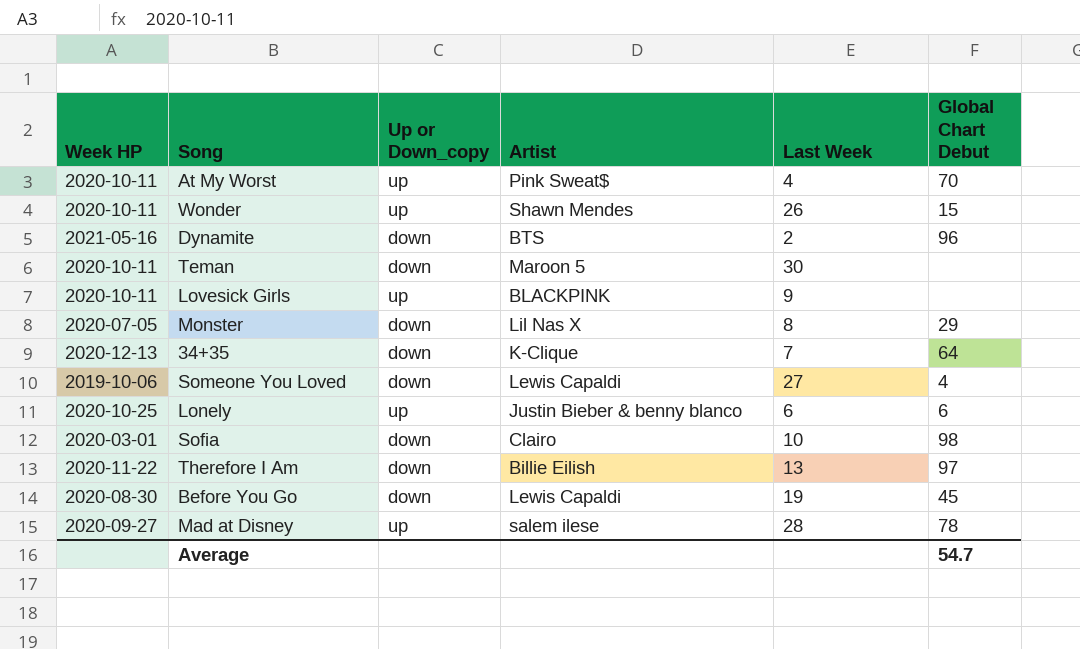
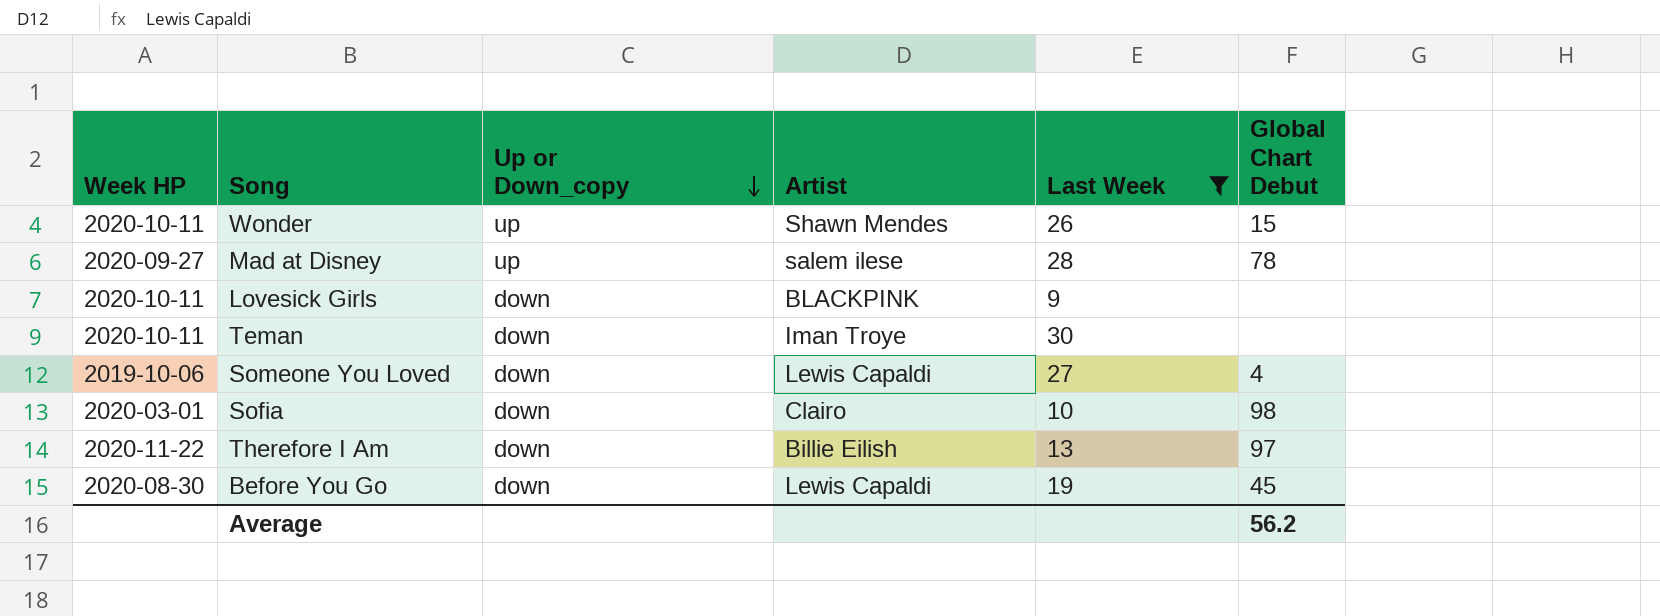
filter: none -> Last Week >= 9
row order: none -> Up or Down_copy descending
Lovesick Girls | Up or Down_copy: up -> down
Teman | Artist: Maroon 5 -> Iman Troye
Average | Global Chart Debut: 54.7 -> 56.2

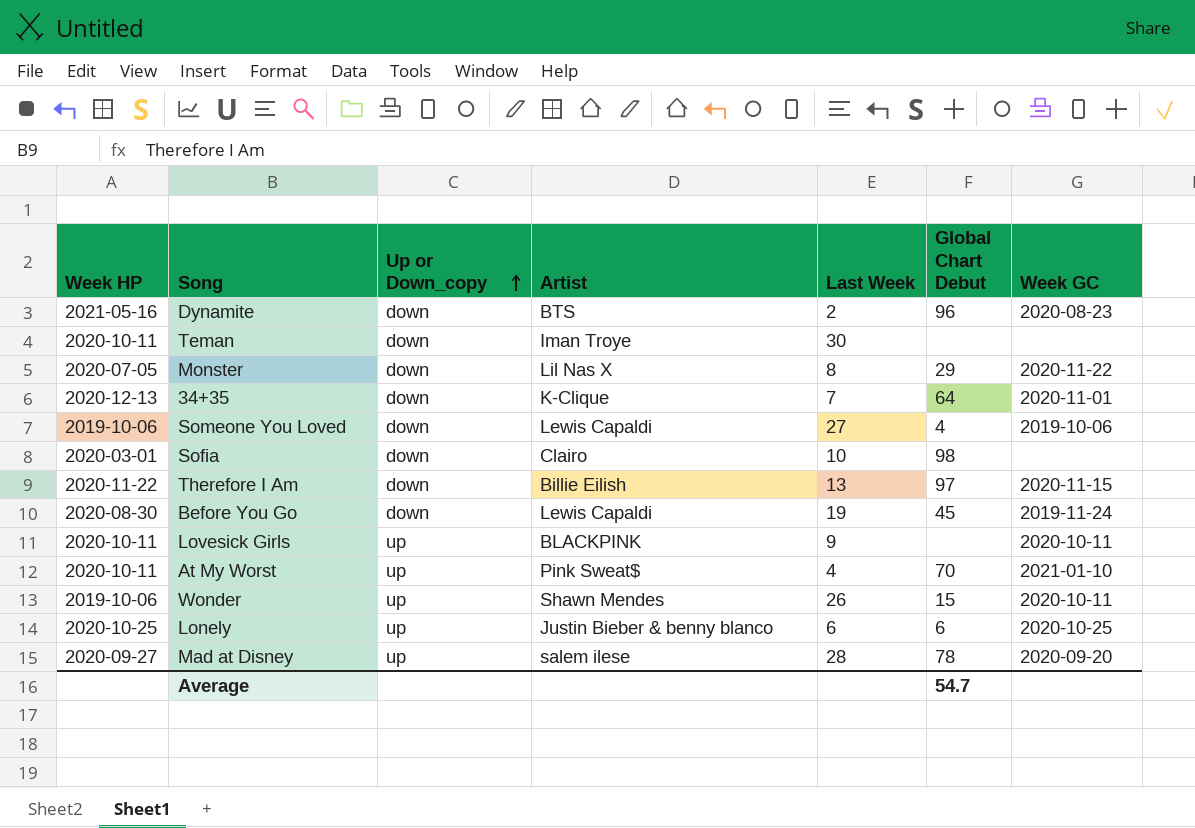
filter: Last Week >= 9 -> none
row order: Up or Down_copy descending -> Up or Down_copy ascending
column Week GC | position: none -> 7
Lovesick Girls | Up or Down_copy: down -> up
Wonder | Week HP: 2020-10-11 -> 2019-10-06
Average | Global Chart Debut: 56.2 -> 54.7

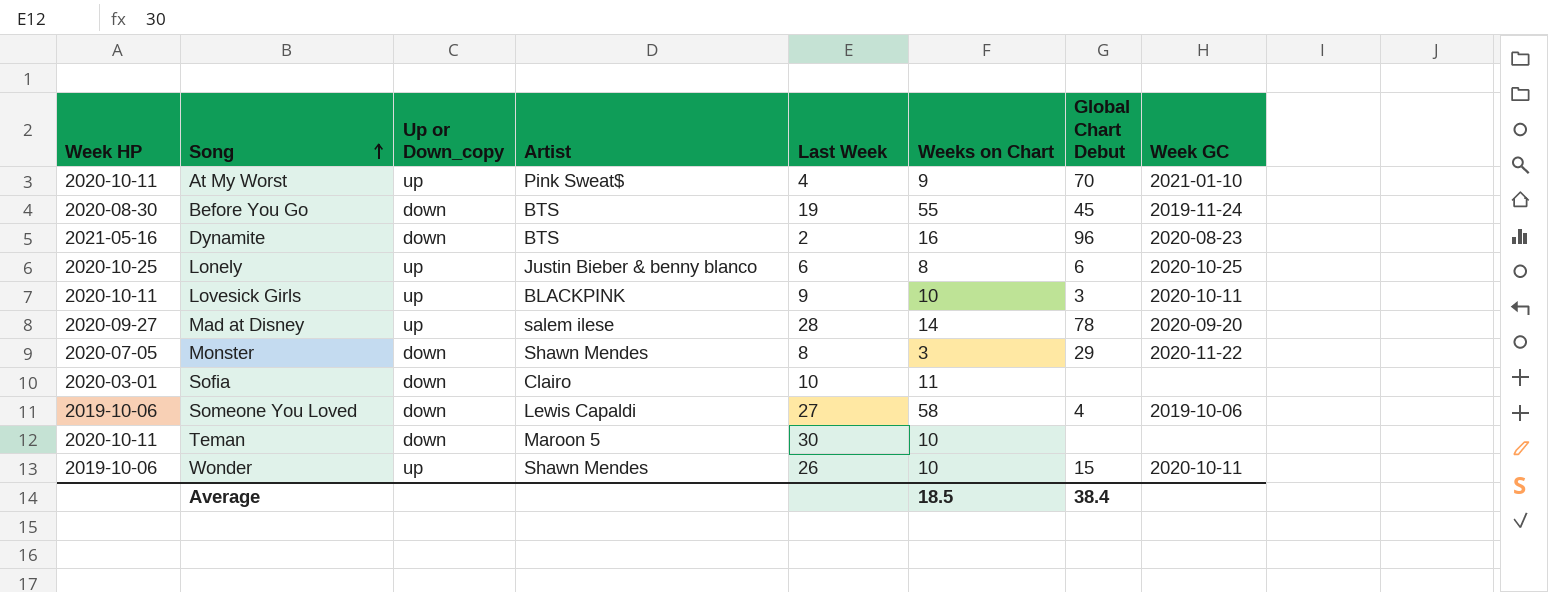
row order: Up or Down_copy ascending -> Song ascending
column Weeks on Chart | position: none -> 6
row 34+35: 2020-12-13 | down | K-Clique | 7 | 64 | 2020-11-01 -> none
row Therefore I Am: 2020-11-22 | down | Billie Eilish | 13 | 97 | 2020-11-15 -> none
Before You Go | Artist: Lewis Capaldi -> BTS
Lovesick Girls | Global Chart Debut: none -> 3
Monster | Artist: Lil Nas X -> Shawn Mendes
Sofia | Global Chart Debut: 98 -> none
Teman | Artist: Iman Troye -> Maroon 5
Average | Global Chart Debut: 54.7 -> 38.4

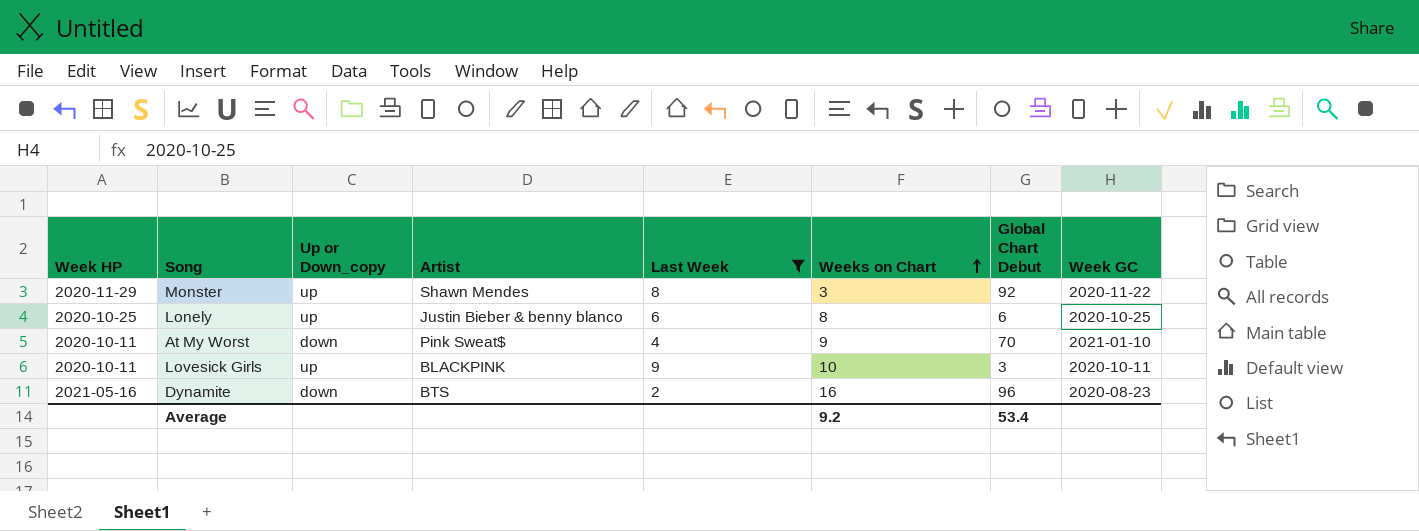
filter: none -> Last Week <= 9
row order: Song ascending -> Weeks on Chart ascending
Monster | Week HP: 2020-07-05 -> 2020-11-29
Monster | Up or Down_copy: down -> up
Monster | Global Chart Debut: 29 -> 92
At My Worst | Up or Down_copy: up -> down
Average | Weeks on Chart: 18.5 -> 9.2
Average | Global Chart Debut: 38.4 -> 53.4

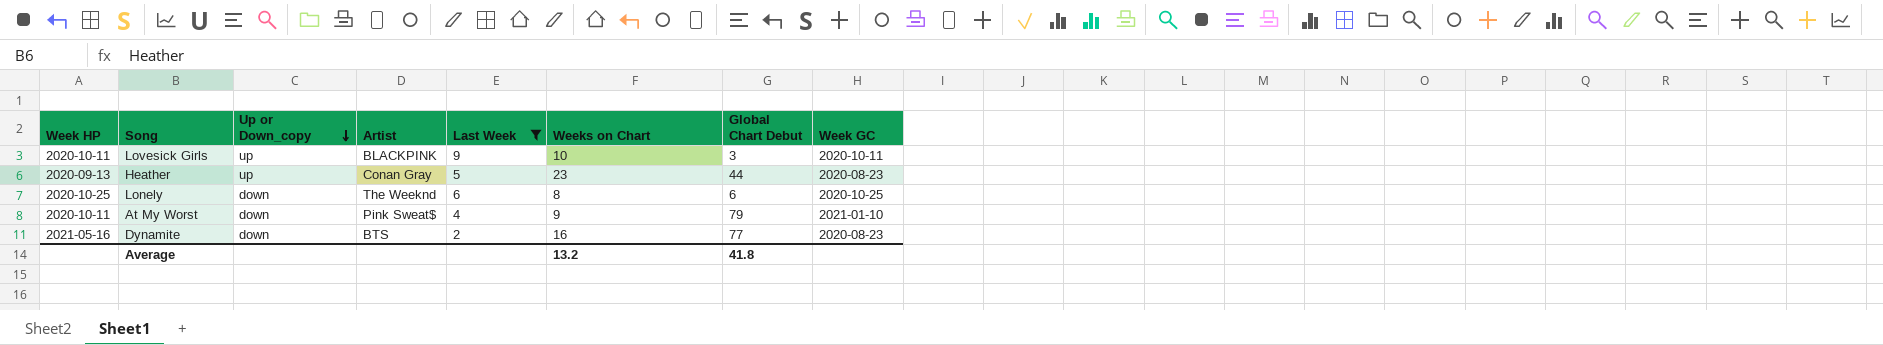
row order: Weeks on Chart ascending -> Up or Down_copy descending
row Monster: 2020-11-29 | up | Shawn Mendes | 8 | 3 | 92 | 2020-11-22 -> none
row Heather: none -> 2020-09-13 | up | Conan Gray | 5 | 23 | 44 | 2020-08-23
Lonely | Up or Down_copy: up -> down
Lonely | Artist: Justin Bieber & benny blanco -> The Weeknd
At My Worst | Global Chart Debut: 70 -> 79
Dynamite | Global Chart Debut: 96 -> 77
Average | Weeks on Chart: 9.2 -> 13.2
Average | Global Chart Debut: 53.4 -> 41.8

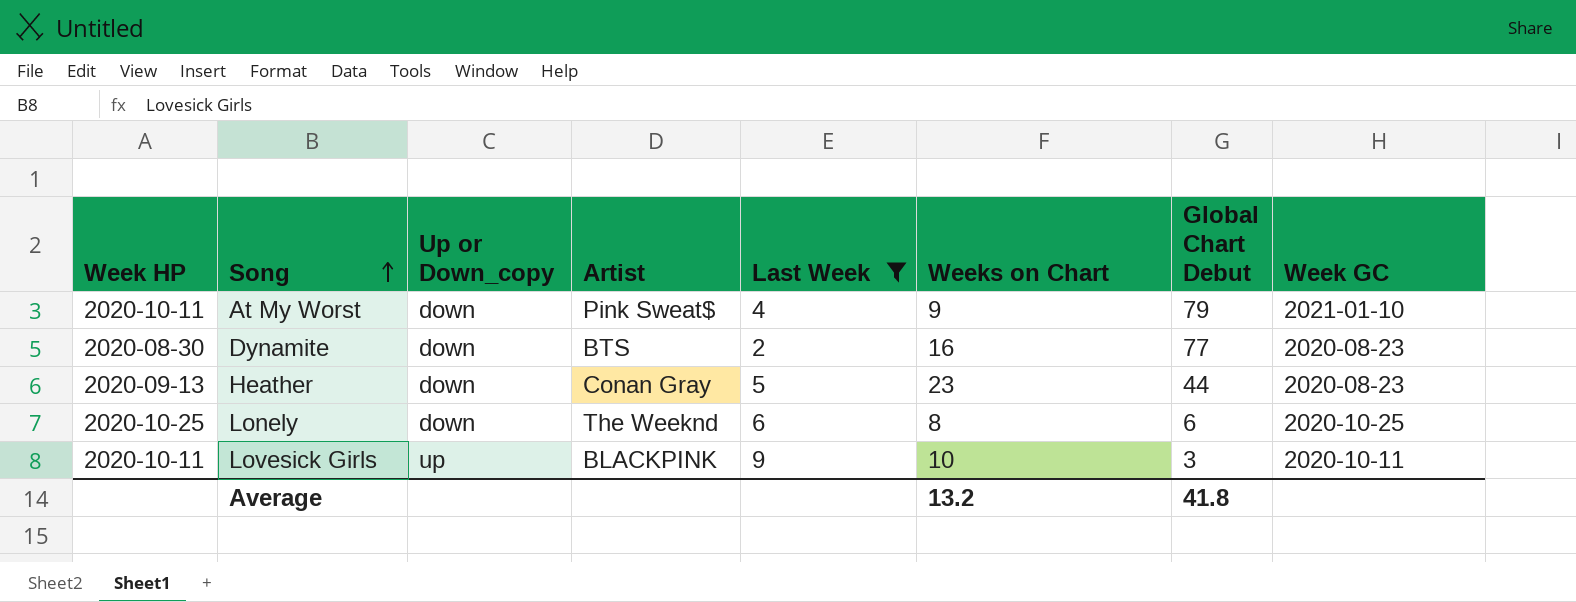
row order: Up or Down_copy descending -> Song ascending
Dynamite | Week HP: 2021-05-16 -> 2020-08-30
Heather | Up or Down_copy: up -> down

